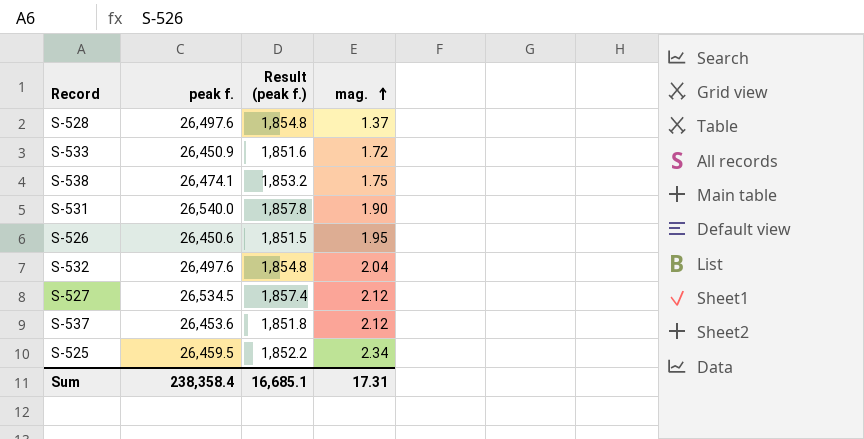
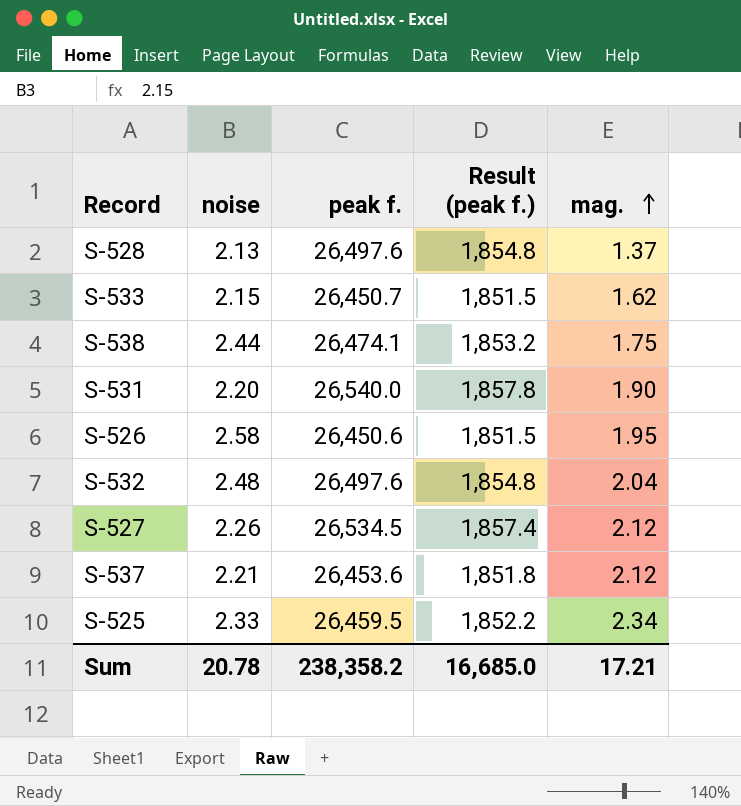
column noise | position: none -> 2
S-533 | peak f.: 26,450.9 -> 26,450.7
S-533 | Result (peak f.): 1,851.6 -> 1,851.5
S-533 | mag.: 1.72 -> 1.62
Sum | peak f.: 238,358.4 -> 238,358.2
Sum | Result (peak f.): 16,685.1 -> 16,685.0
Sum | mag.: 17.31 -> 17.21

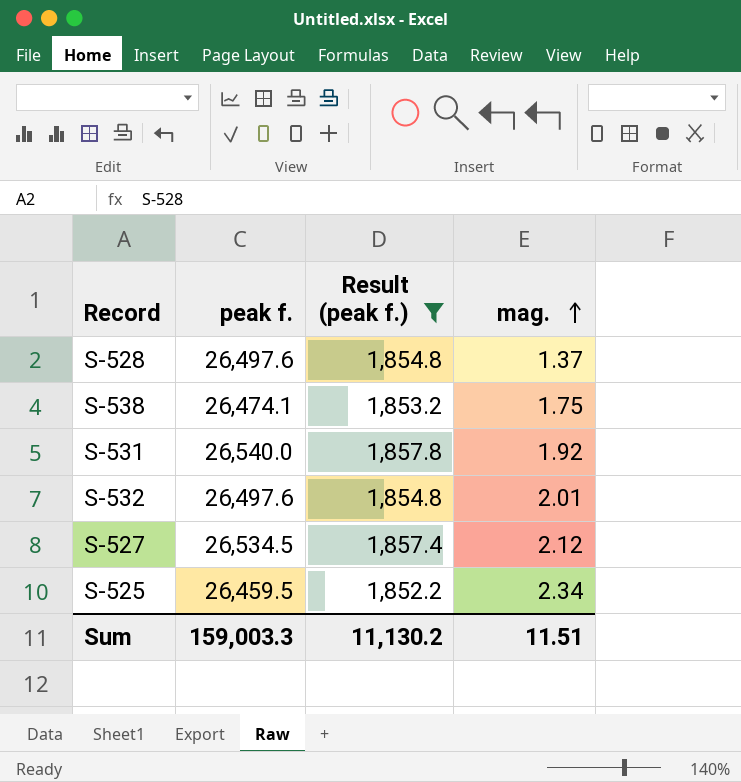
filter: none -> Result (peak f.) >= 1,852.2
column noise | position: 2 -> none
S-531 | mag.: 1.90 -> 1.92
S-532 | mag.: 2.04 -> 2.01
Sum | peak f.: 238,358.2 -> 159,003.3
Sum | Result (peak f.): 16,685.0 -> 11,130.2
Sum | mag.: 17.21 -> 11.51

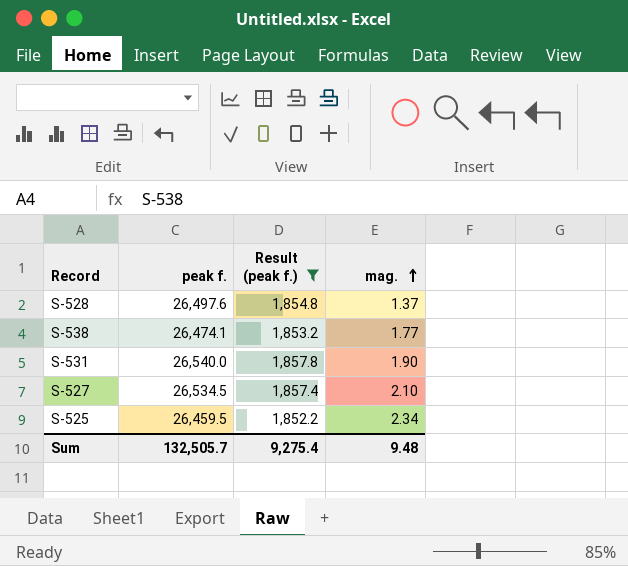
row S-532: 26,497.6 | 1,854.8 | 2.01 -> none
S-538 | mag.: 1.75 -> 1.77
S-531 | mag.: 1.92 -> 1.90
S-527 | mag.: 2.12 -> 2.10
Sum | peak f.: 159,003.3 -> 132,505.7
Sum | Result (peak f.): 11,130.2 -> 9,275.4
Sum | mag.: 11.51 -> 9.48

